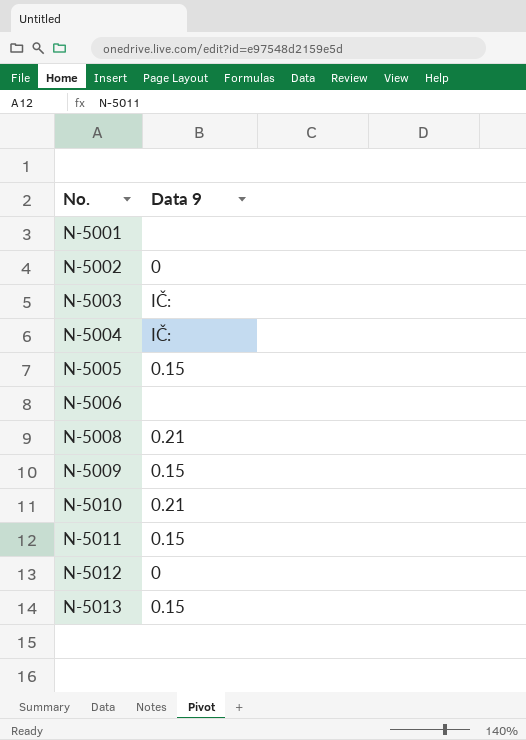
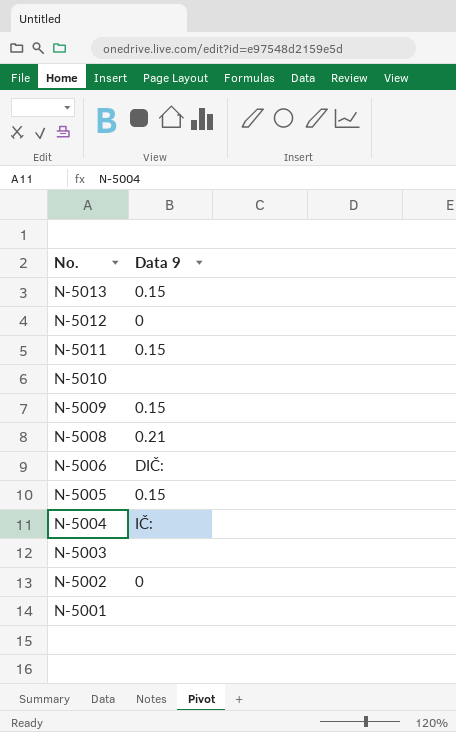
row order: No. ascending -> No. descending
N-5010 | Data 9: 0.21 -> none
N-5006 | Data 9: none -> DIČ:
N-5003 | Data 9: IČ: -> none

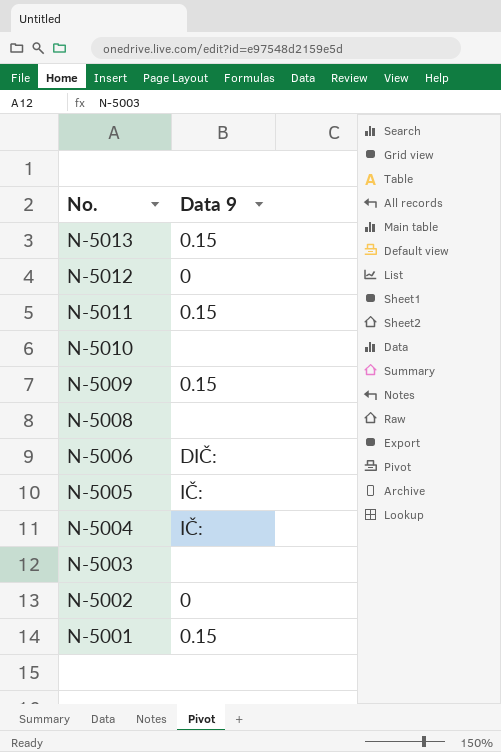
N-5008 | Data 9: 0.21 -> none
N-5005 | Data 9: 0.15 -> IČ:
N-5001 | Data 9: none -> 0.15

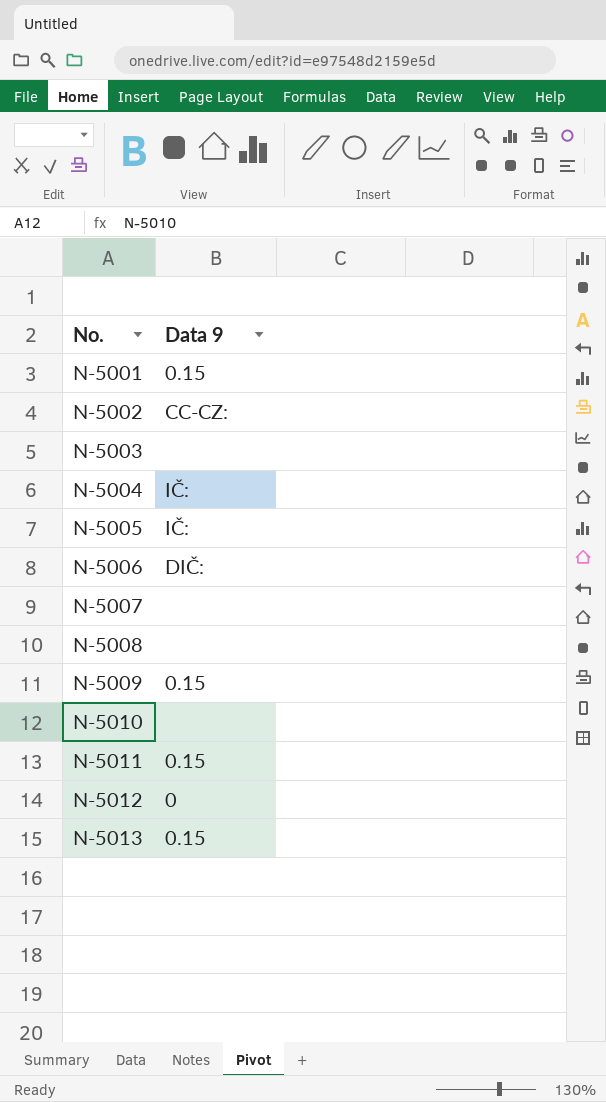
row order: No. descending -> No. ascending
N-5002 | Data 9: 0 -> CC-CZ:
row N-5007: none -> none

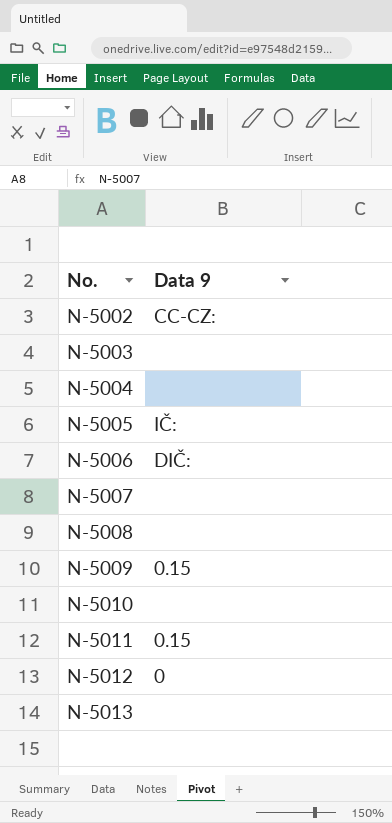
row N-5001: 0.15 -> none
N-5004 | Data 9: IČ: -> none
N-5013 | Data 9: 0.15 -> none

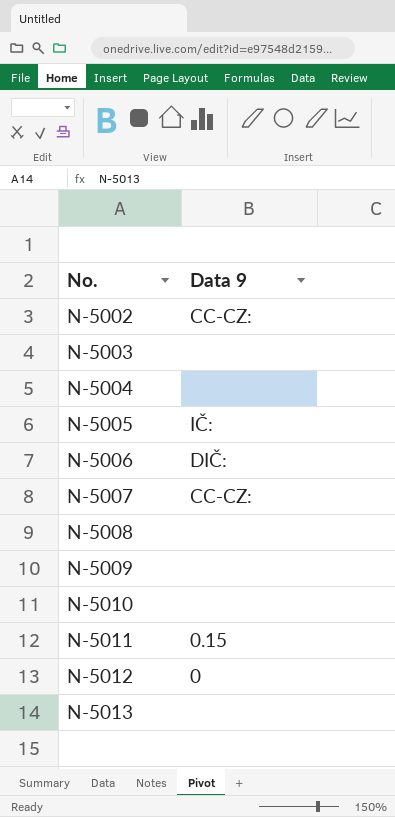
N-5007 | Data 9: none -> CC-CZ:
N-5009 | Data 9: 0.15 -> none

